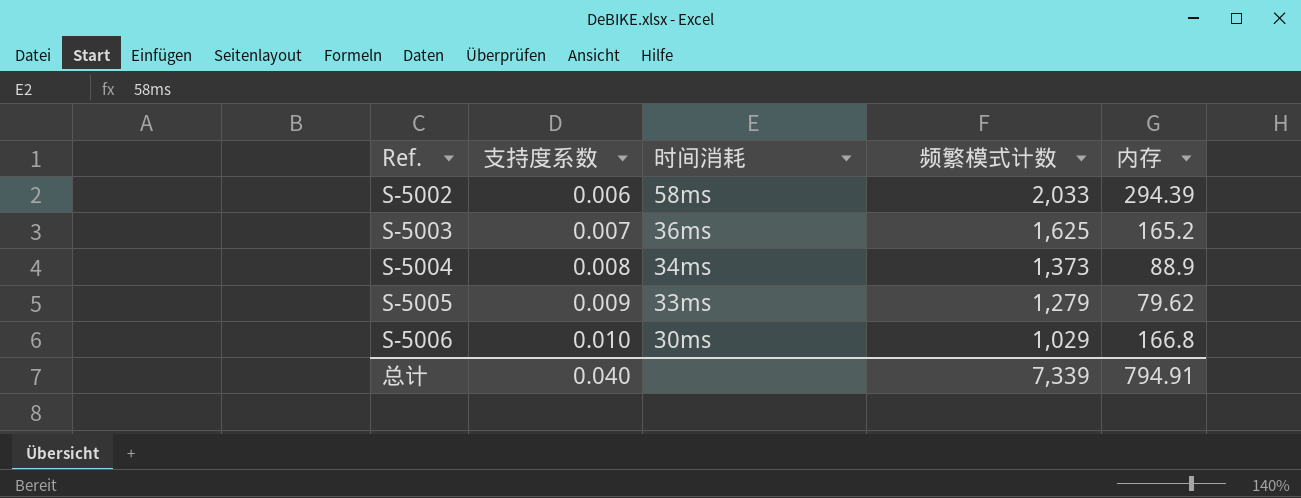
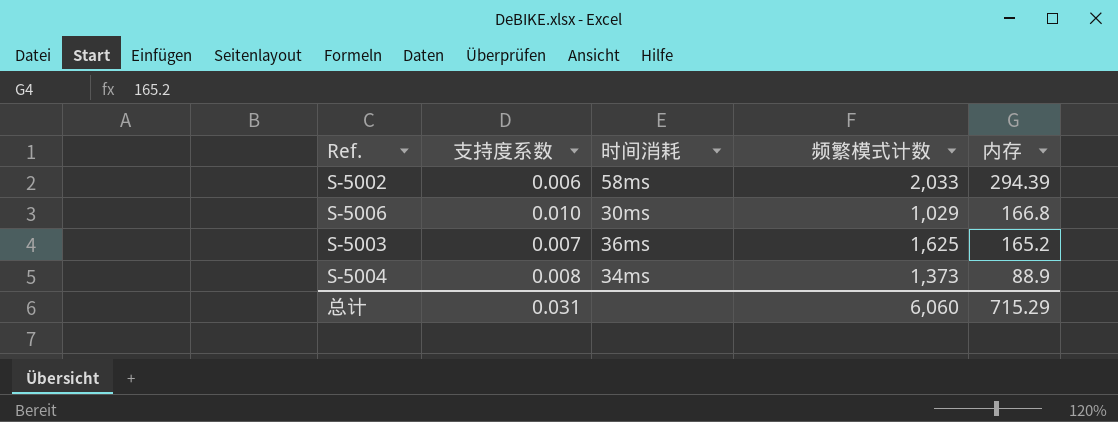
row order: Ref. ascending -> 内存 descending
row S-5005: 0.009 | 33ms | 1,279 | 79.62 -> none
总计 | 支持度系数: 0.040 -> 0.031
总计 | 频繁模式计数: 7,339 -> 6,060
总计 | 内存: 794.91 -> 715.29

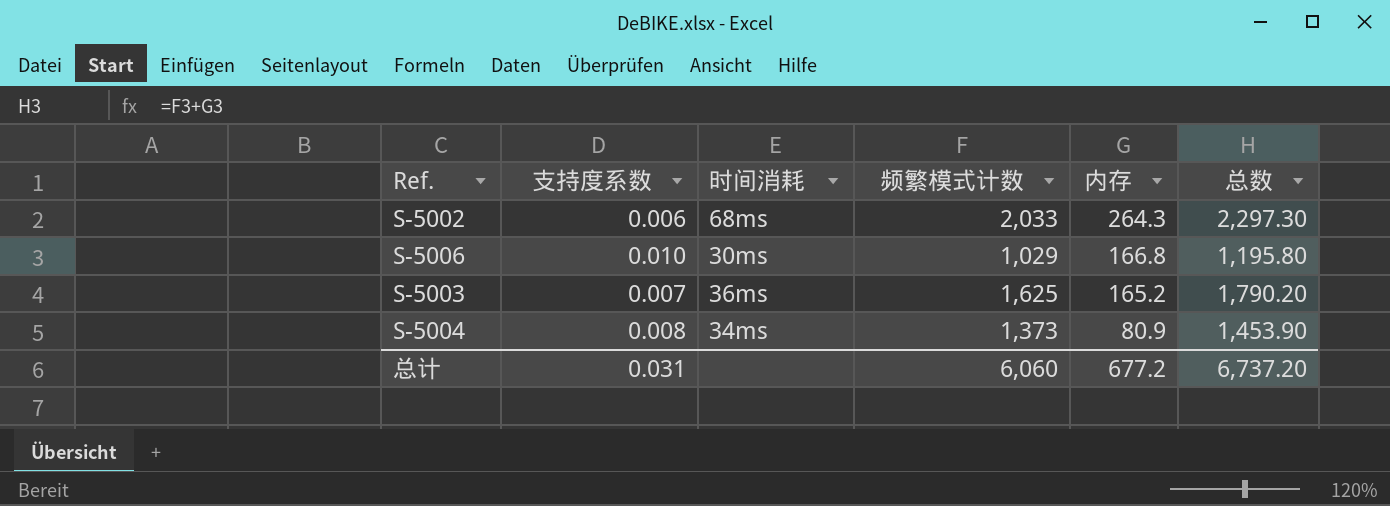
column 总数 | formula: none -> [频繁模式计数] + [内存]
S-5002 | 时间消耗: 58ms -> 68ms
S-5002 | 内存: 294.39 -> 264.3
S-5004 | 内存: 88.9 -> 80.9
总计 | 内存: 715.29 -> 677.2

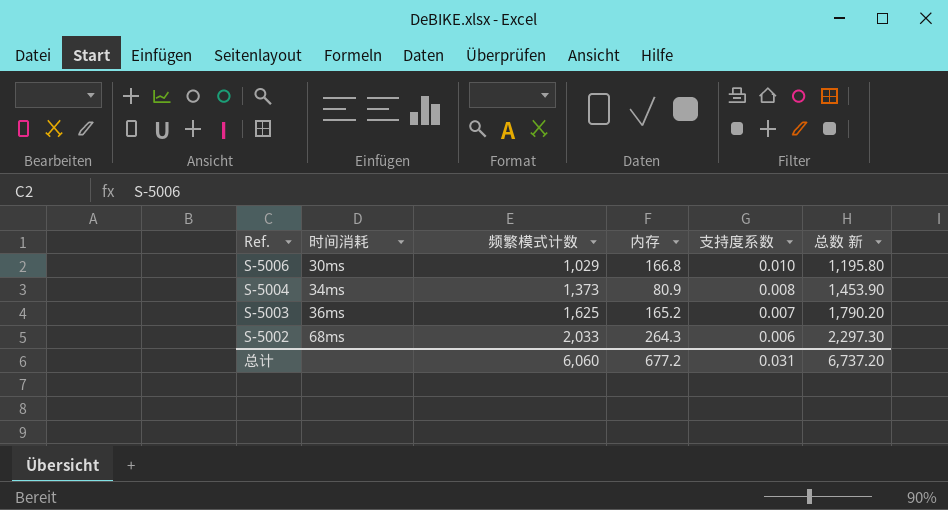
row order: 内存 descending -> Ref. descending
column 支持度系数 | position: 2 -> 5
column name: 总数 -> 总数 新

